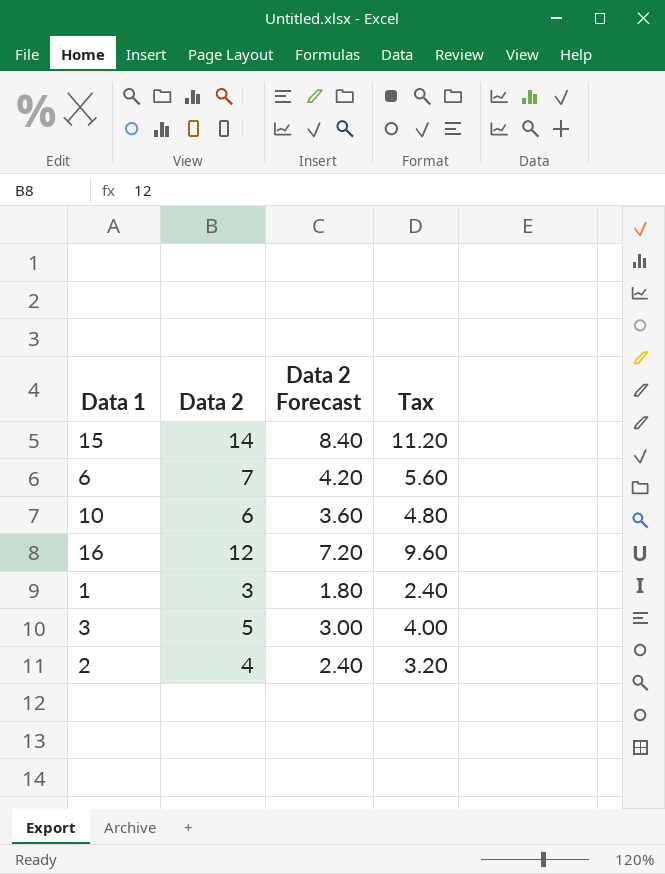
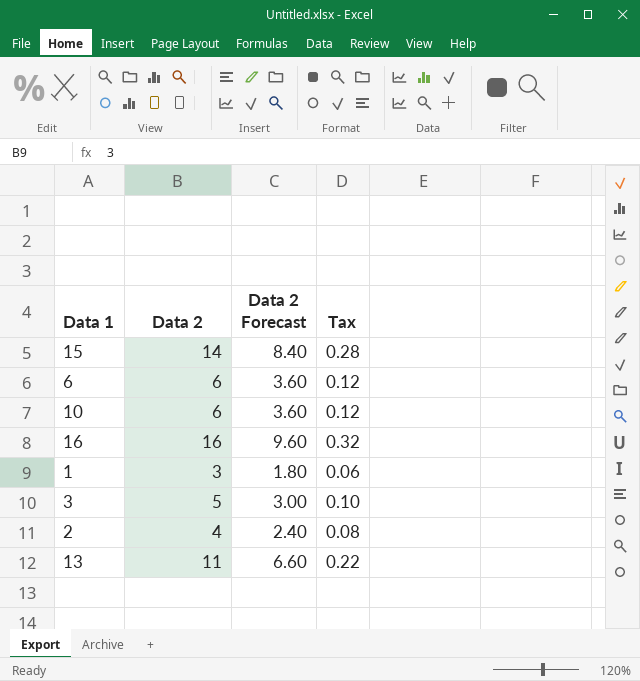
column Tax | formula: [Data 2] * 0.8 -> [Data 2] * 0.02
6 | Data 2: 7 -> 6
6 | Data 2 Forecast: 4.20 -> 3.60
16 | Data 2: 12 -> 16
16 | Data 2 Forecast: 7.20 -> 9.60
row 13: none -> 11 | 6.60 | 0.22

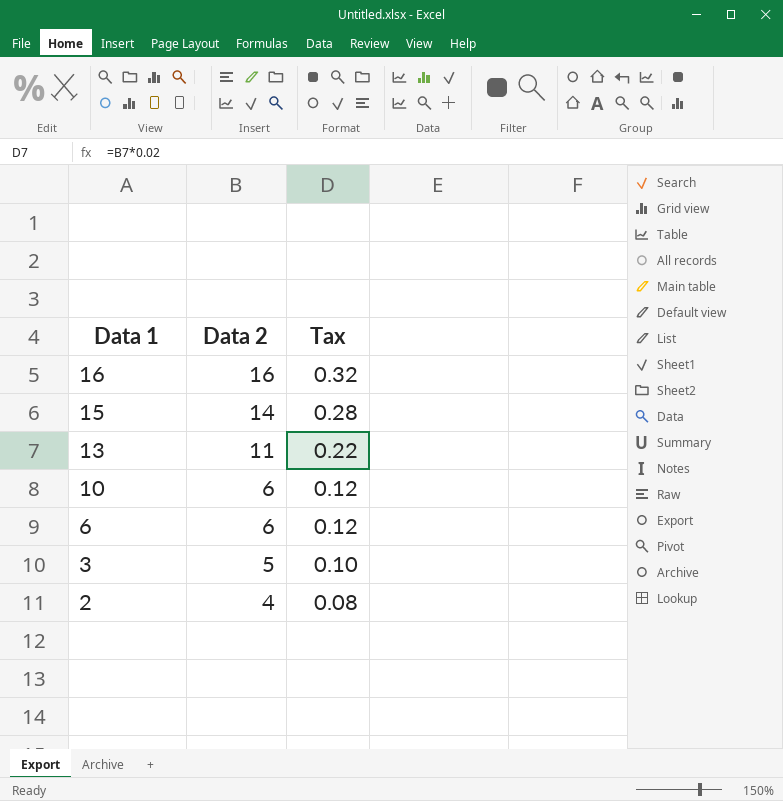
row order: none -> Data 1 descending
column Data 2 Forecast | formula: [Data 2] * 0.6 -> none
row 1: 3 | 1.80 | 0.06 -> none

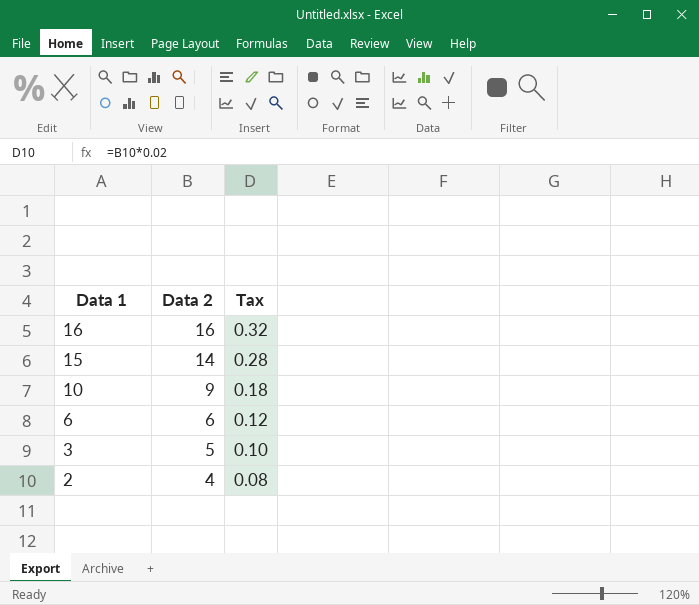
row 13: 11 | 0.22 -> none
10 | Data 2: 6 -> 9
10 | Tax: 0.12 -> 0.18

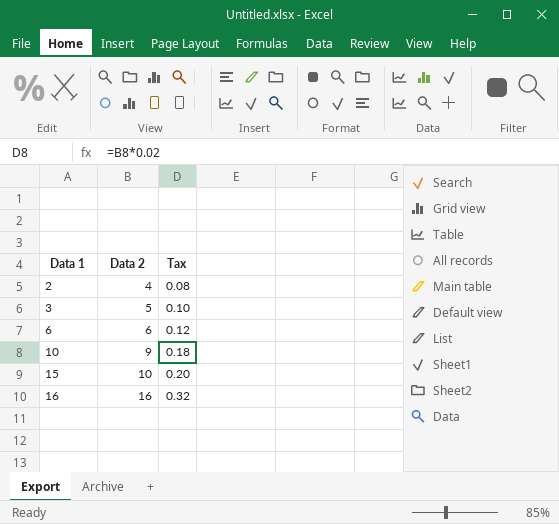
row order: Data 1 descending -> Data 1 ascending
15 | Data 2: 14 -> 10
15 | Tax: 0.28 -> 0.20

